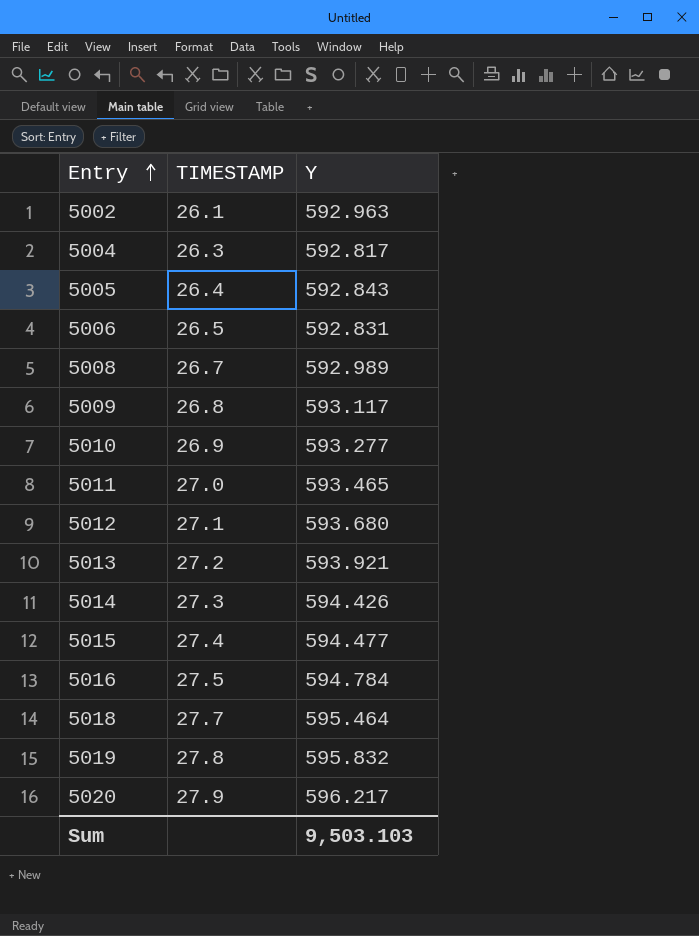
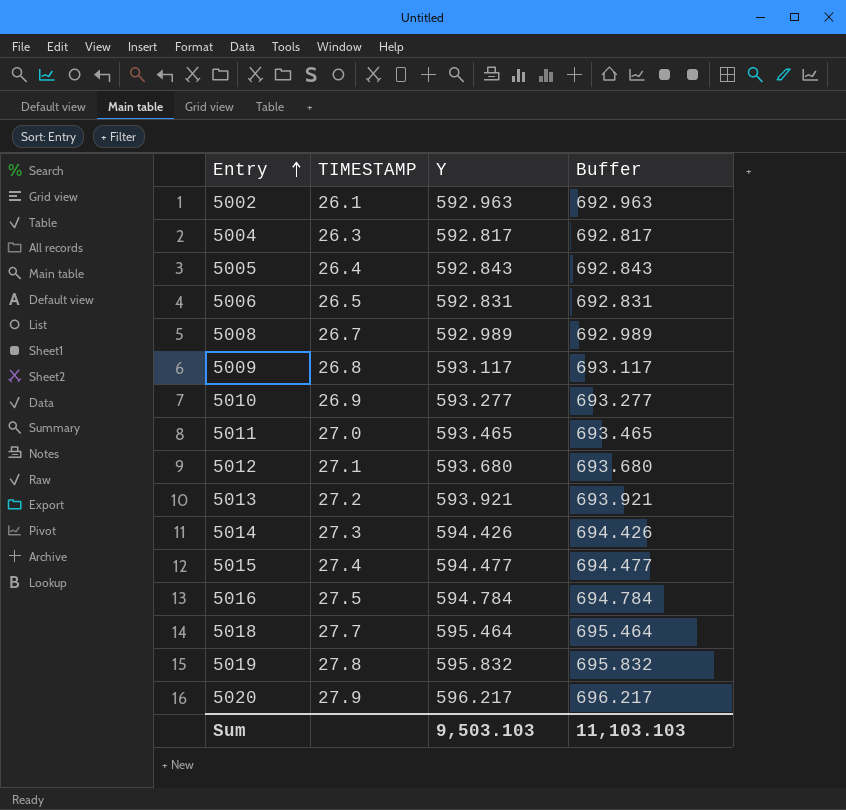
column Buffer | formula: none -> [Y] + 100

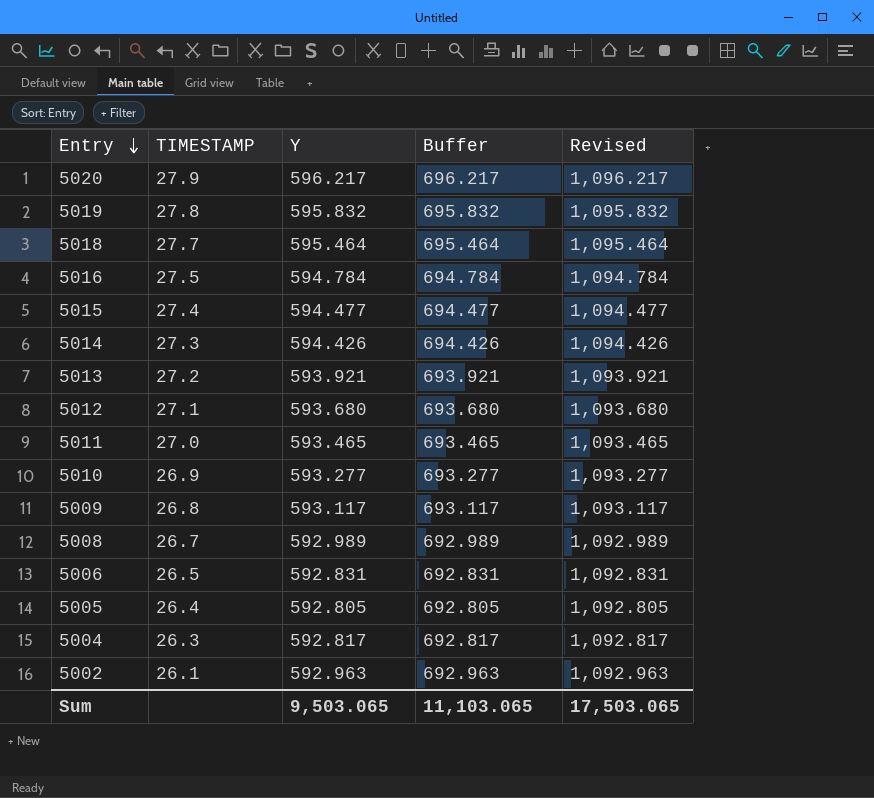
row order: Entry ascending -> Entry descending
column Revised | formula: none -> [Y] + 500
5005 | Y: 592.843 -> 592.805
5005 | Buffer: 692.843 -> 692.805
Sum | Y: 9,503.103 -> 9,503.065
Sum | Buffer: 11,103.103 -> 11,103.065

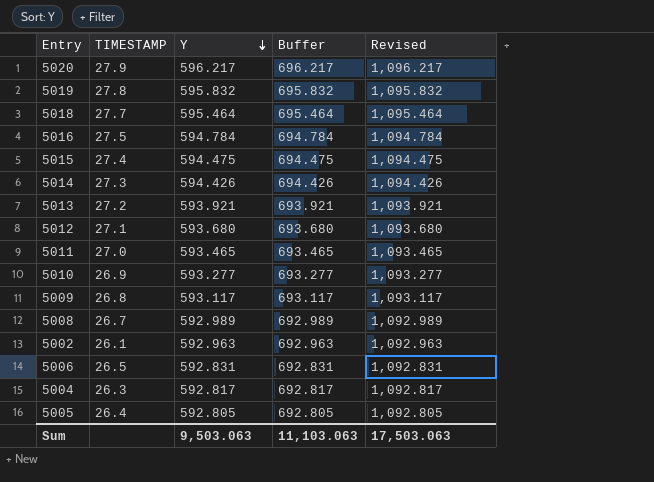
row order: Entry descending -> Y descending
5015 | Y: 594.477 -> 594.475
5015 | Buffer: 694.477 -> 694.475
5015 | Revised: 1,094.477 -> 1,094.475
Sum | Y: 9,503.065 -> 9,503.063
Sum | Buffer: 11,103.065 -> 11,103.063
Sum | Revised: 17,503.065 -> 17,503.063

